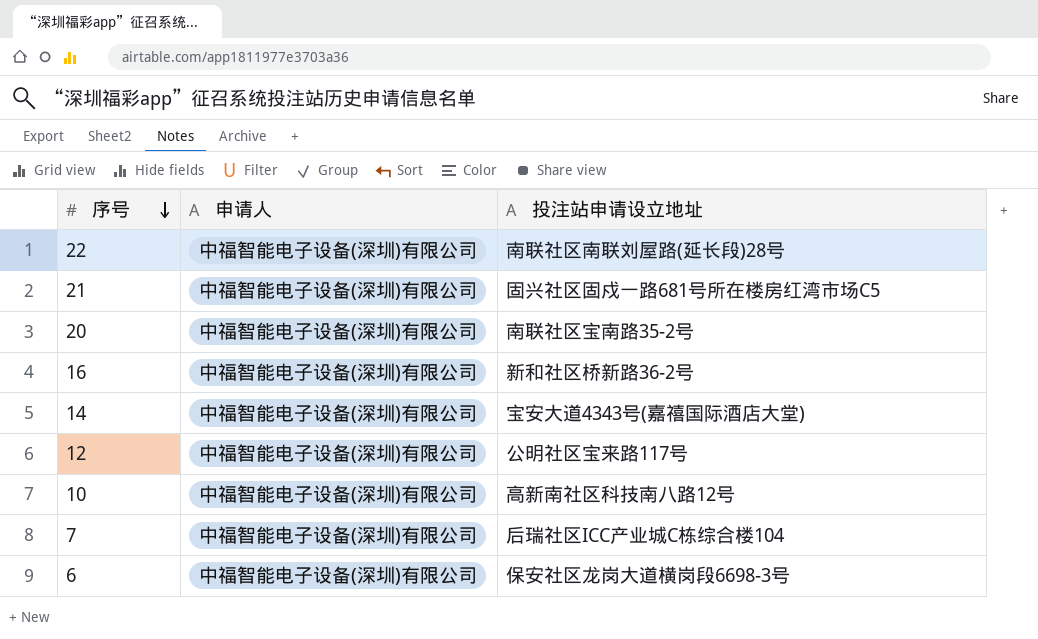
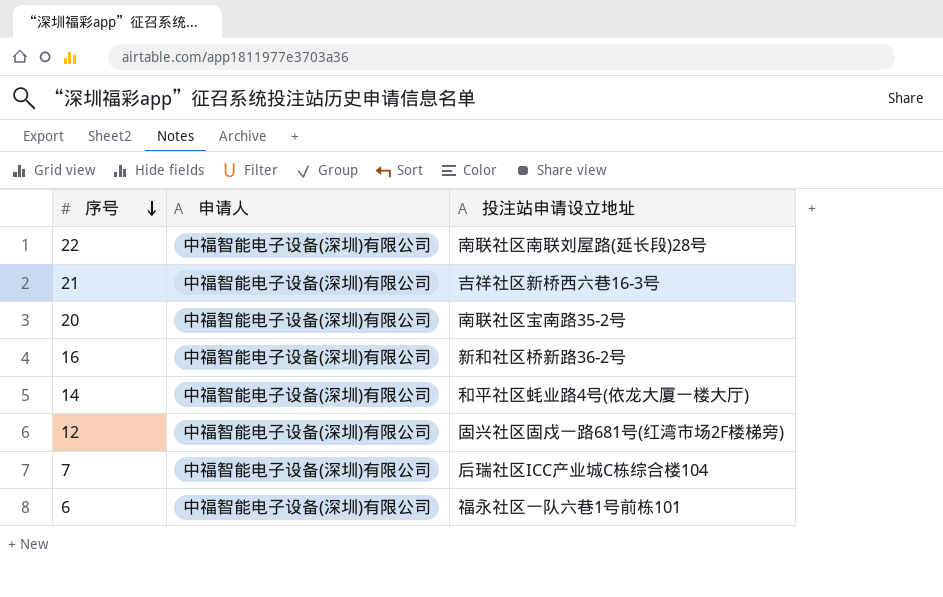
row 10: 中福智能电子设备(深圳)有限公司 | 高新南社区科技南八路12号 -> none
21 | 投注站申请设立地址: 固兴社区固戍一路681号所在楼房红湾市场C5 -> 吉祥社区新桥西六巷16-3号
14 | 投注站申请设立地址: 宝安大道4343号(嘉禧国际酒店大堂) -> 和平社区蚝业路4号(依龙大厦一楼大厅)
12 | 投注站申请设立地址: 公明社区宝来路117号 -> 固兴社区固戍一路681号(红湾市场2F楼梯旁)
6 | 投注站申请设立地址: 保安社区龙岗大道横岗段6698-3号 -> 福永社区一队六巷1号前栋101

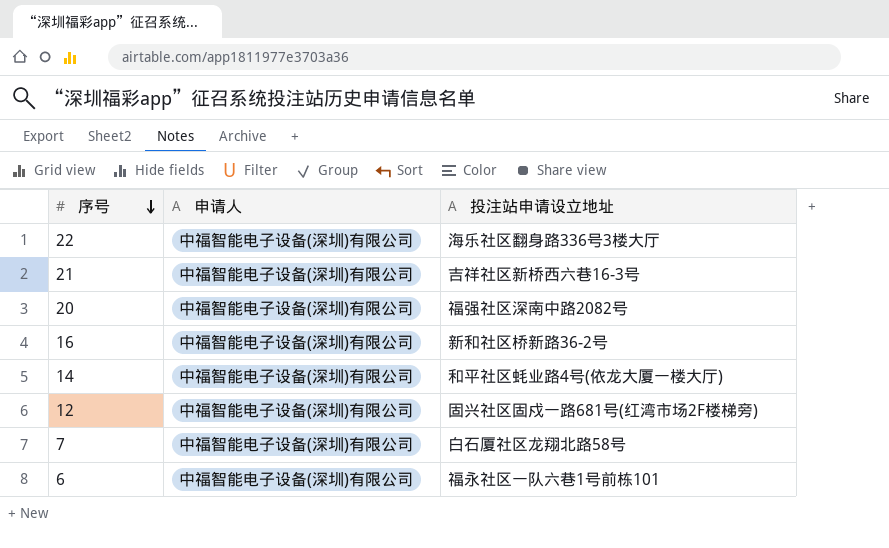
22 | 投注站申请设立地址: 南联社区南联刘屋路(延长段)28号 -> 海乐社区翻身路336号3楼大厅
20 | 投注站申请设立地址: 南联社区宝南路35-2号 -> 福强社区深南中路2082号
7 | 投注站申请设立地址: 后瑞社区ICC产业城C栋综合楼104 -> 白石厦社区龙翔北路58号

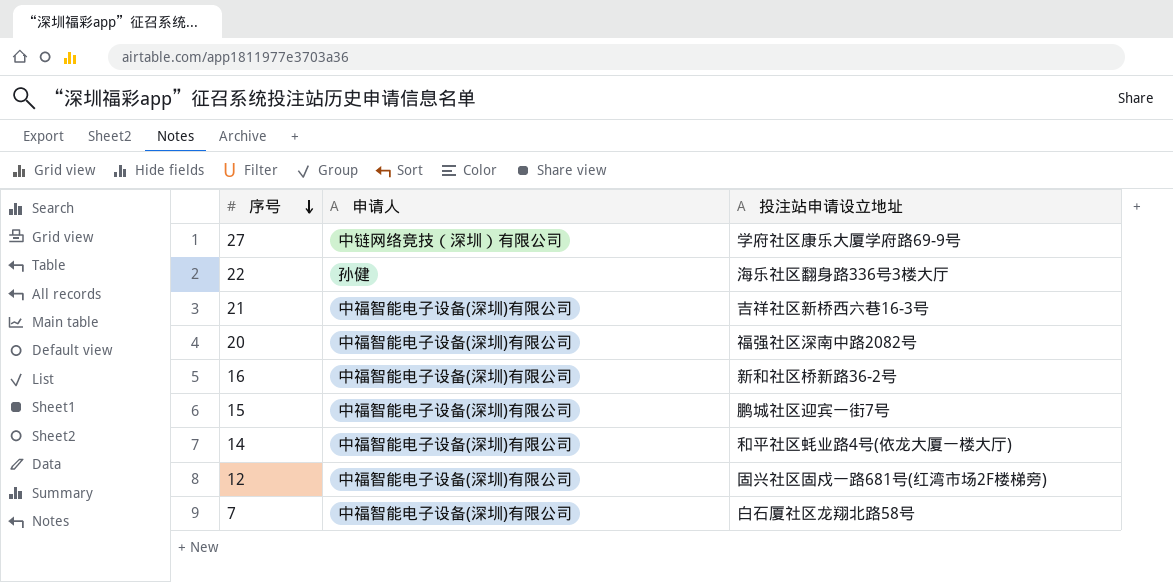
row 6: 中福智能电子设备(深圳)有限公司 | 福永社区一队六巷1号前栋101 -> none
row 27: none -> 中链网络竞技（深圳）有限公司 | 学府社区康乐大厦学府路69-9号
22 | 申请人: 中福智能电子设备(深圳)有限公司 -> 孙健
row 15: none -> 中福智能电子设备(深圳)有限公司 | 鹏城社区迎宾一街7号

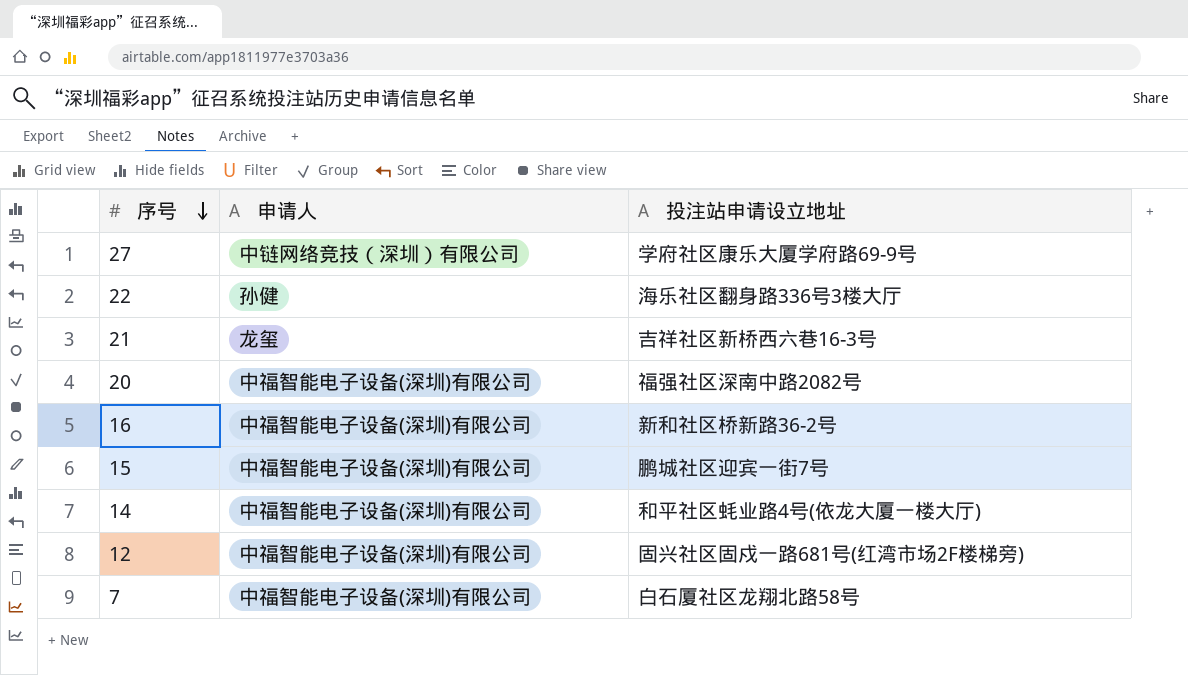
21 | 申请人: 中福智能电子设备(深圳)有限公司 -> 龙玺

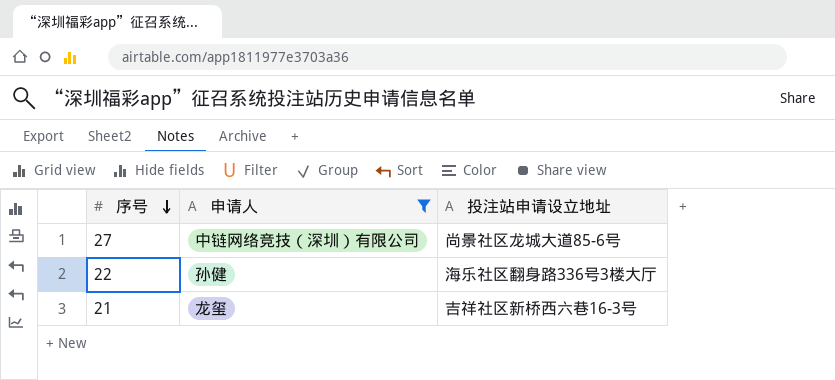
filter: none -> 申请人 != 中福智能电子设备(深圳)有限公司
27 | 投注站申请设立地址: 学府社区康乐大厦学府路69-9号 -> 尚景社区龙城大道85-6号

